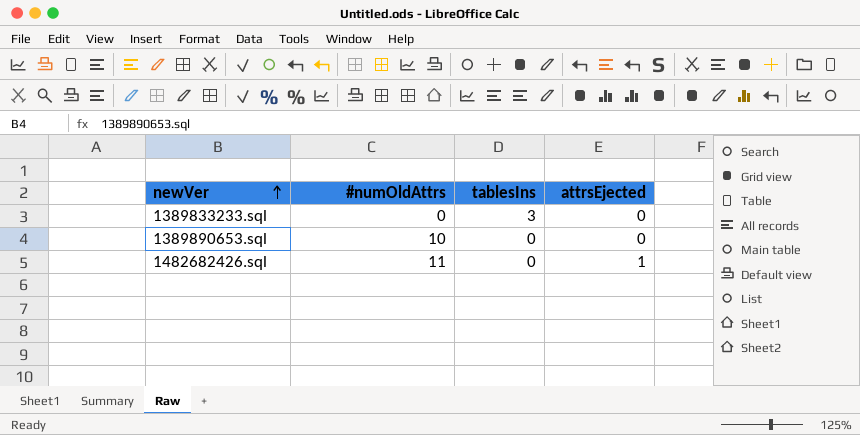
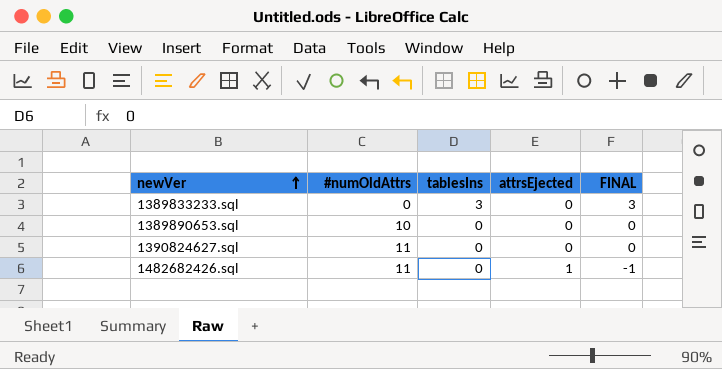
column FINAL | formula: none -> [tablesIns] - [attrsEjected]
row 1390824627.sql: none -> 11 | 0 | 0 | 0

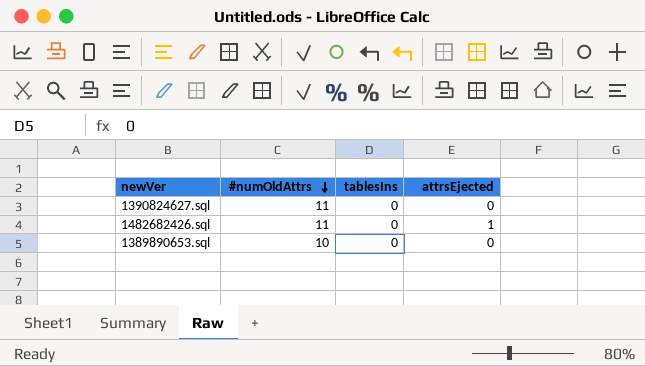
row order: newVer ascending -> #numOldAttrs descending
column FINAL | formula: [tablesIns] - [attrsEjected] -> none
row 1389833233.sql: 0 | 3 | 0 | 3 -> none

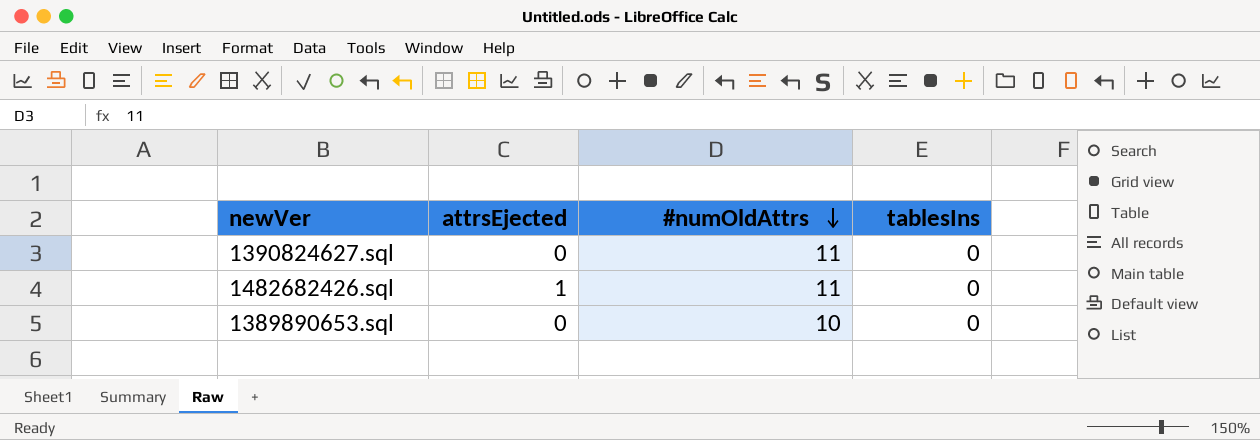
column attrsEjected | position: 4 -> 2

